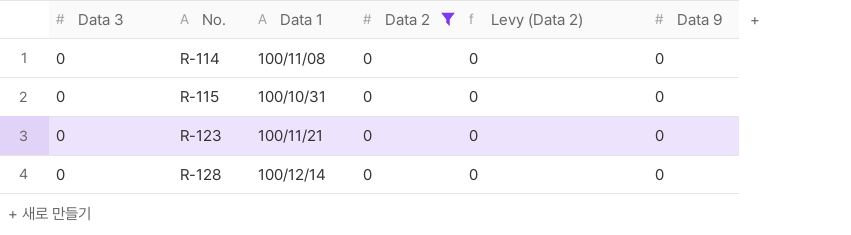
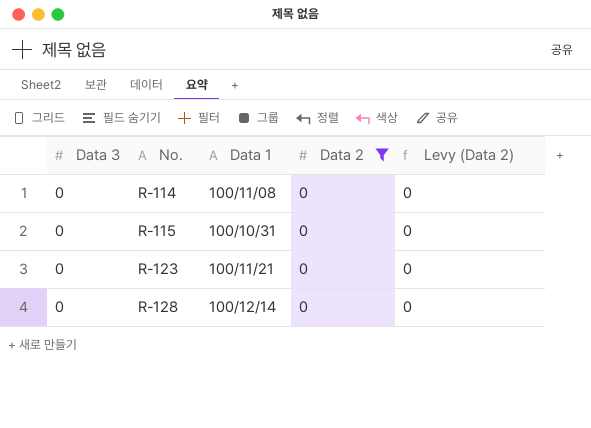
column Data 9 | position: 6 -> none

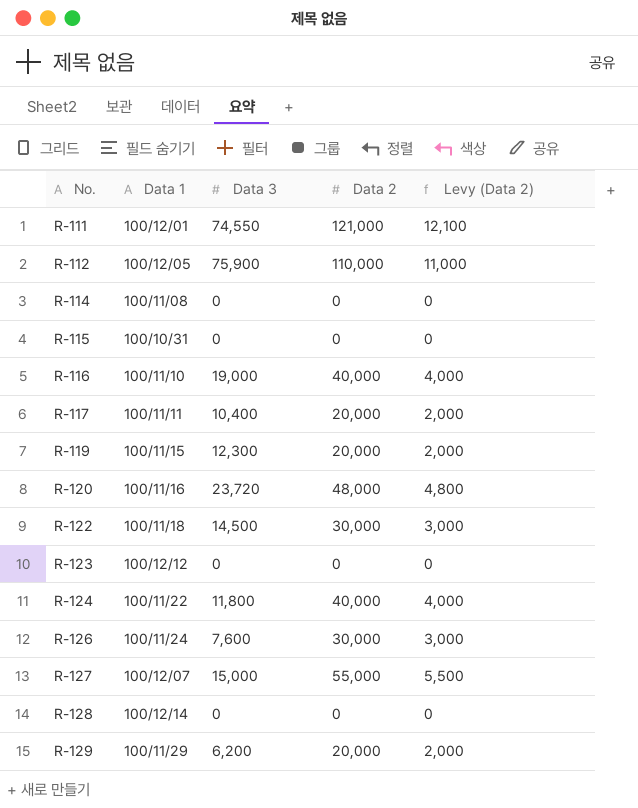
filter: Data 2 = 0 -> none
column Data 3 | position: 1 -> 3
R-123 | Data 1: 100/11/21 -> 100/12/12

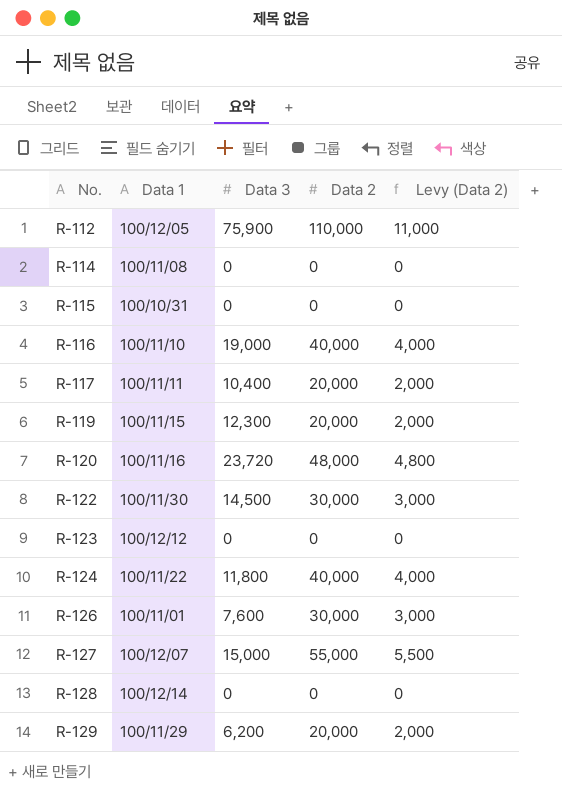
row R-111: 100/12/01 | 74,550 | 121,000 | 12,100 -> none
R-122 | Data 1: 100/11/18 -> 100/11/30
R-126 | Data 1: 100/11/24 -> 100/11/01

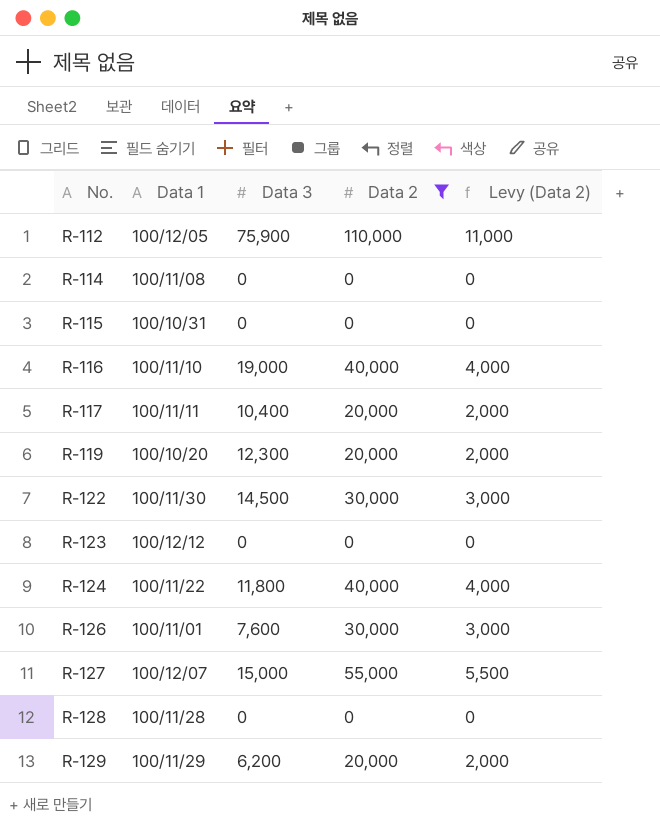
filter: none -> Data 2 != 48,000
R-119 | Data 1: 100/11/15 -> 100/10/20
R-128 | Data 1: 100/12/14 -> 100/11/28

